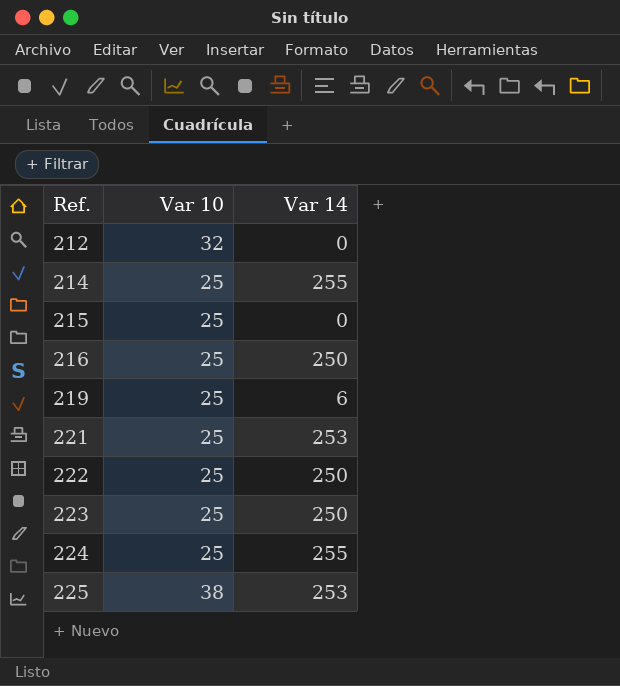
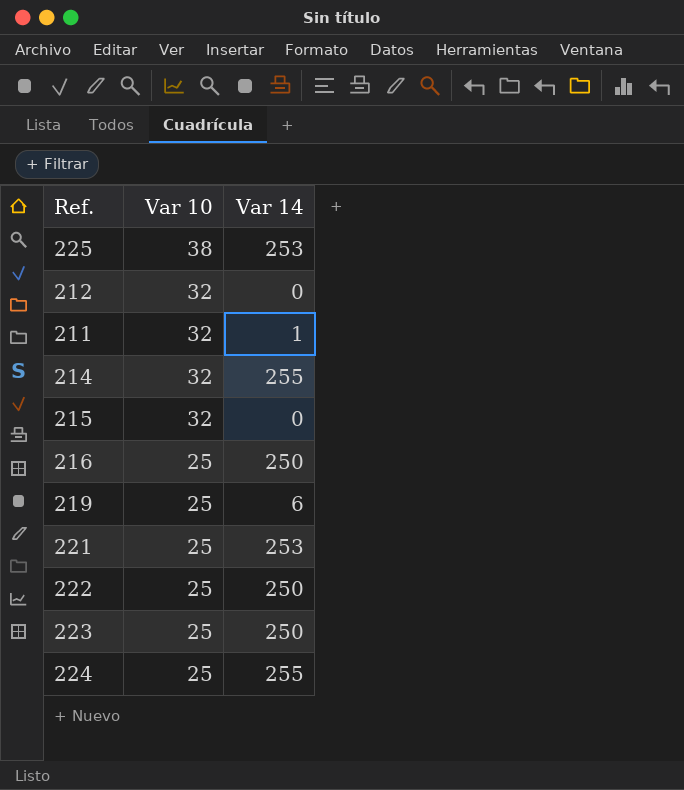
row order: Ref. ascending -> Var 10 descending
row 211: none -> 32 | 1
214 | Var 10: 25 -> 32
215 | Var 10: 25 -> 32

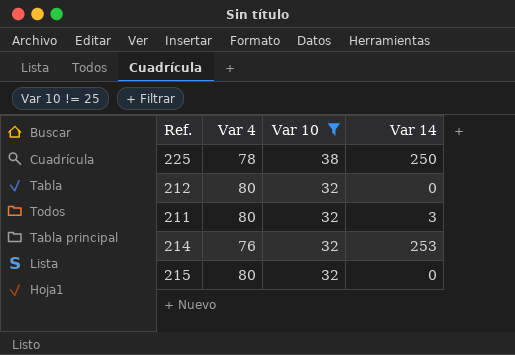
filter: none -> Var 10 != 25
column Var 4 | position: none -> 2
225 | Var 14: 253 -> 250
211 | Var 14: 1 -> 3
214 | Var 14: 255 -> 253

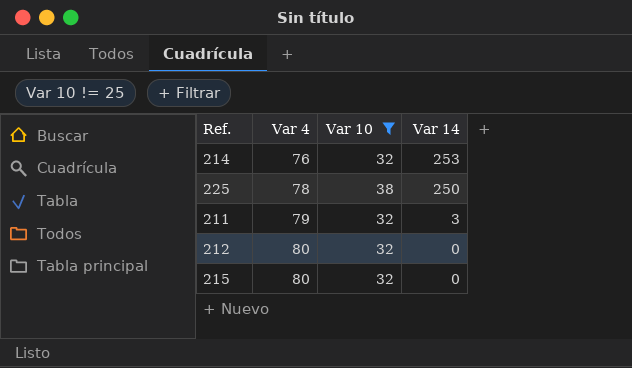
row order: Var 10 descending -> Var 4 ascending
211 | Var 4: 80 -> 79

